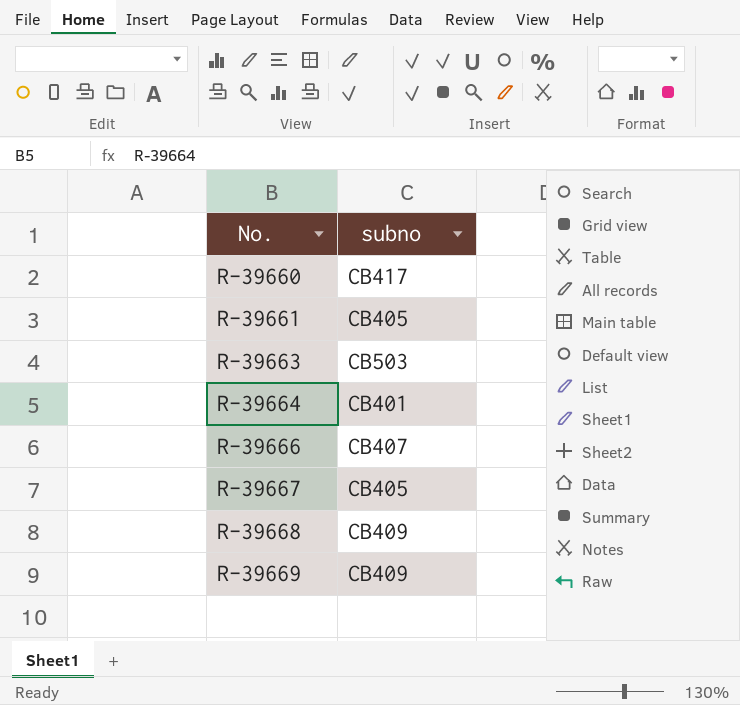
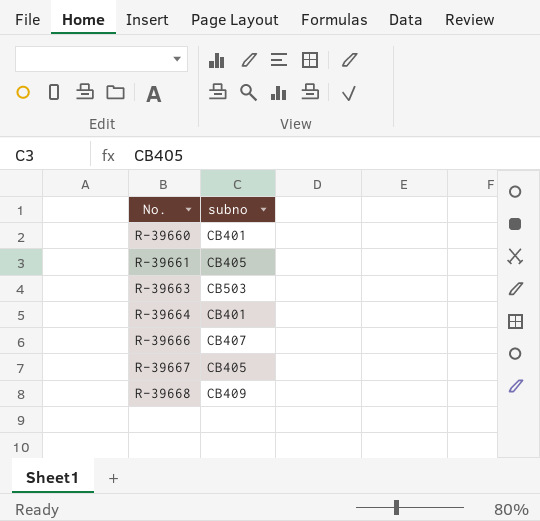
row R-39669: CB409 -> none
R-39660 | subno: CB417 -> CB401

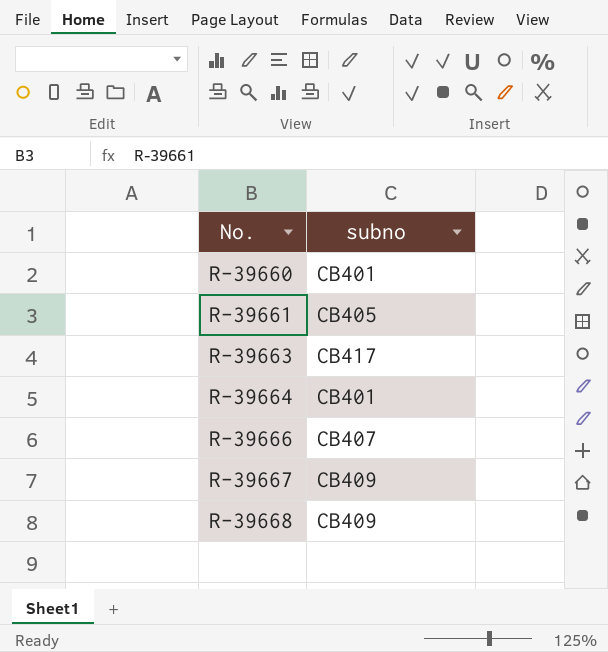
R-39663 | subno: CB503 -> CB417
R-39667 | subno: CB405 -> CB409

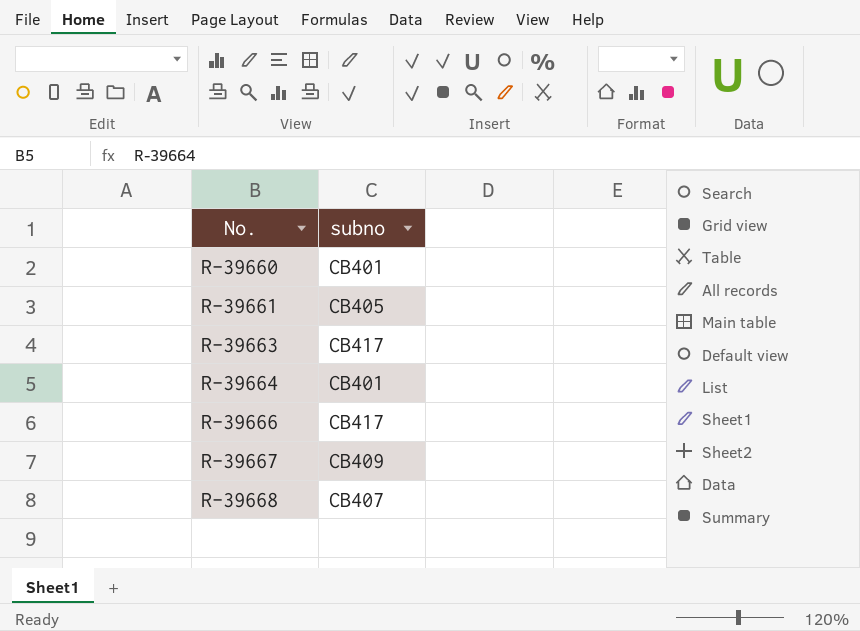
R-39666 | subno: CB407 -> CB417
R-39668 | subno: CB409 -> CB407

